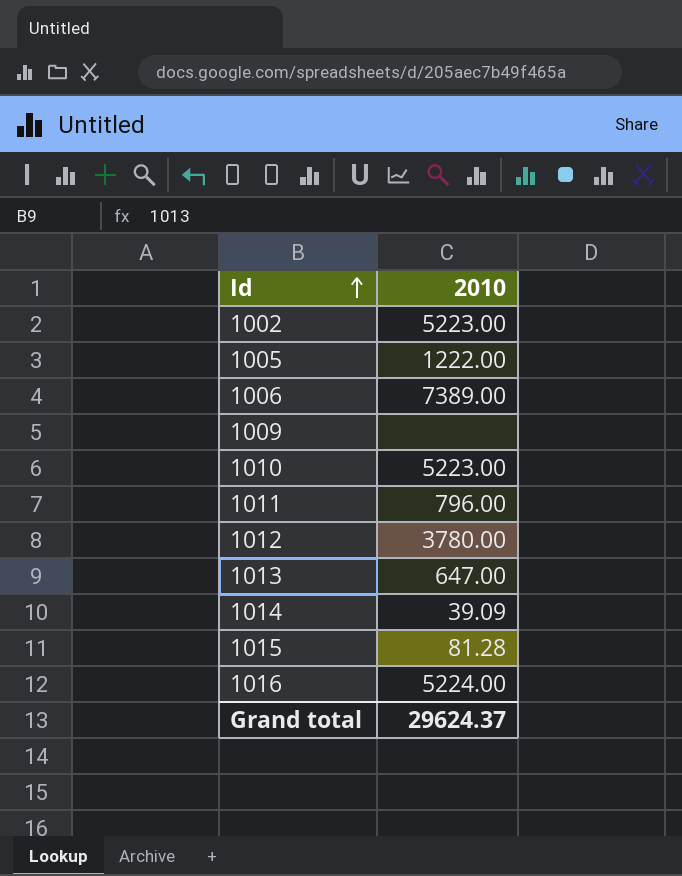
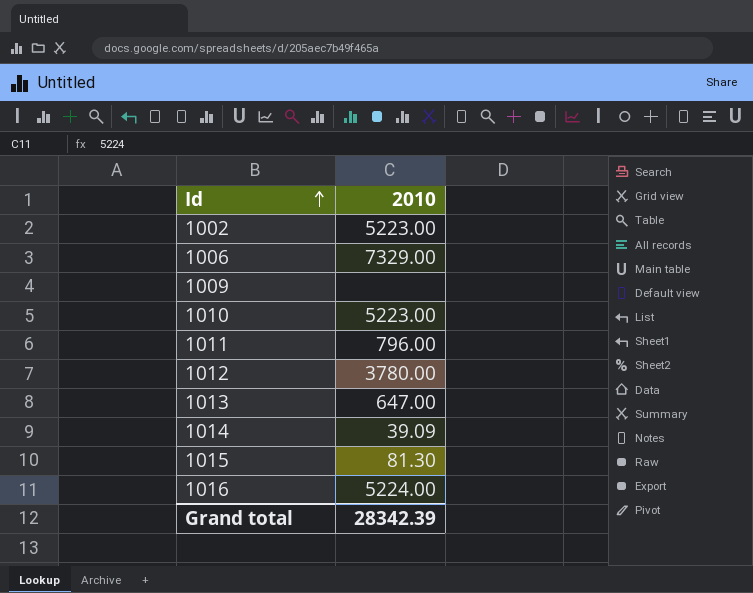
row 1005: 1222.00 -> none
1006 | 2010: 7389.00 -> 7329.00
1015 | 2010: 81.28 -> 81.30
Grand total | 2010: 29624.37 -> 28342.39

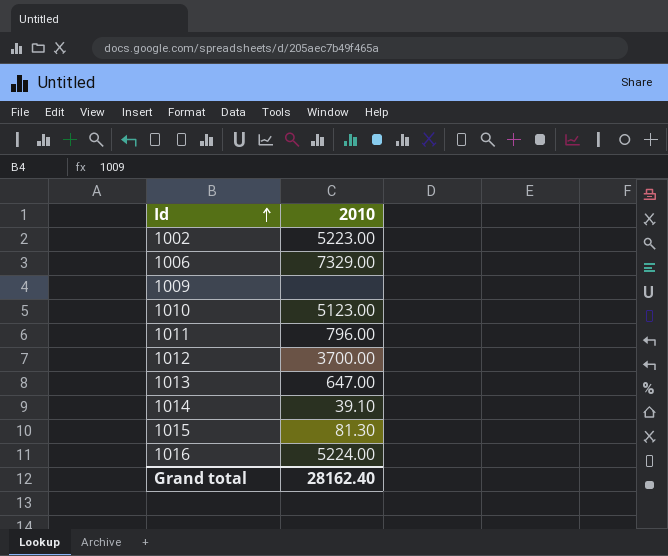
1010 | 2010: 5223.00 -> 5123.00
1012 | 2010: 3780.00 -> 3700.00
1014 | 2010: 39.09 -> 39.10
Grand total | 2010: 28342.39 -> 28162.40

